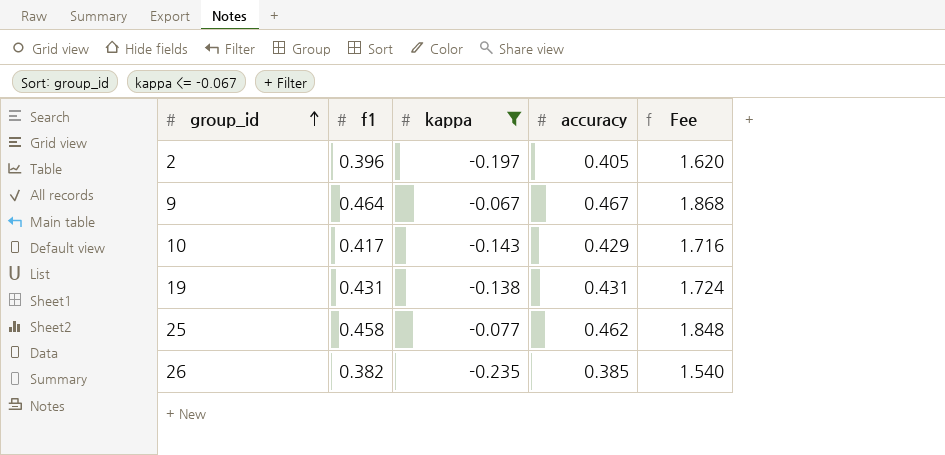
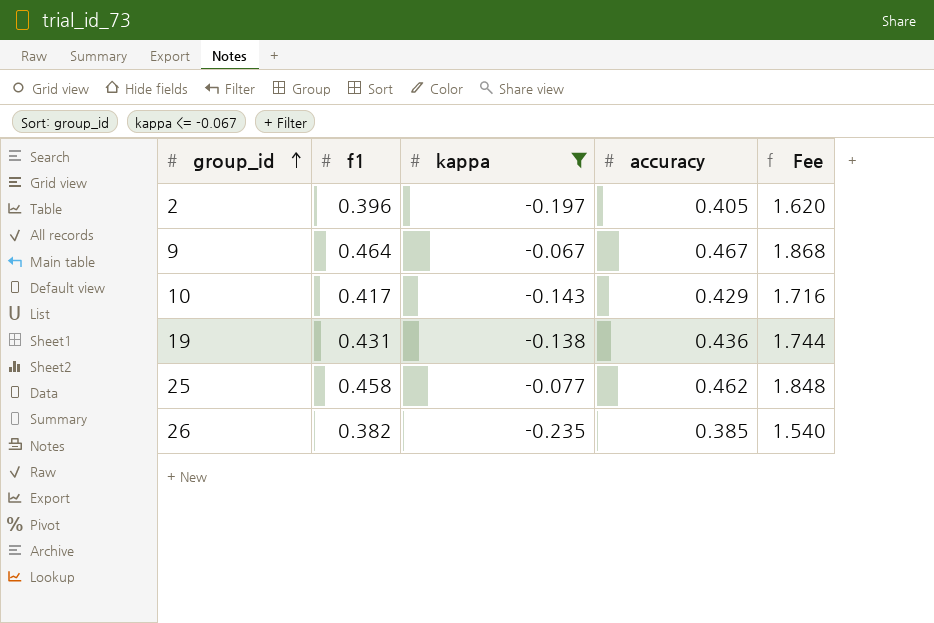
19 | accuracy: 0.431 -> 0.436
19 | Fee: 1.724 -> 1.744

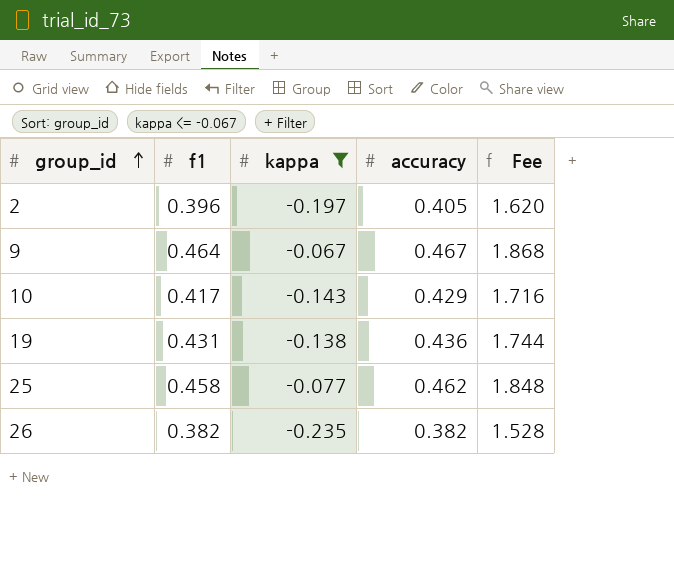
26 | accuracy: 0.385 -> 0.382
26 | Fee: 1.540 -> 1.528

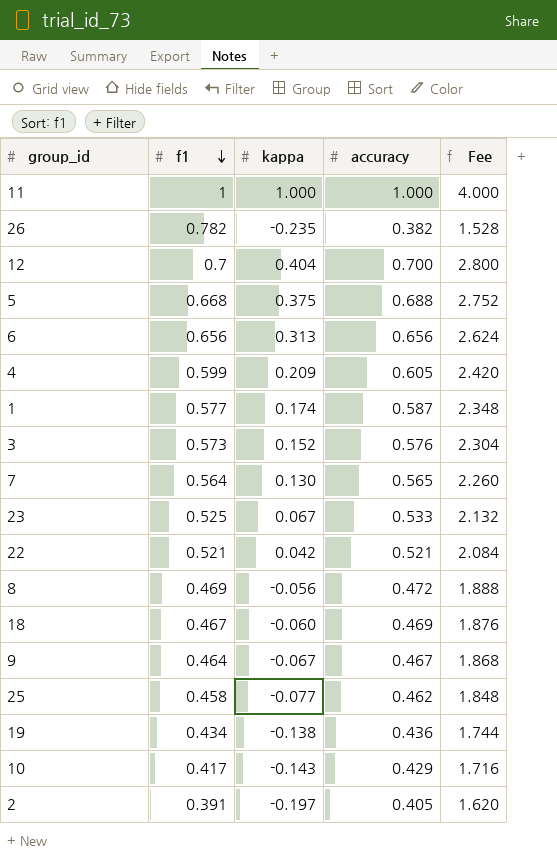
filter: kappa <= -0.067 -> none
row order: group_id ascending -> f1 descending
26 | f1: 0.382 -> 0.782
19 | f1: 0.431 -> 0.434
2 | f1: 0.396 -> 0.391

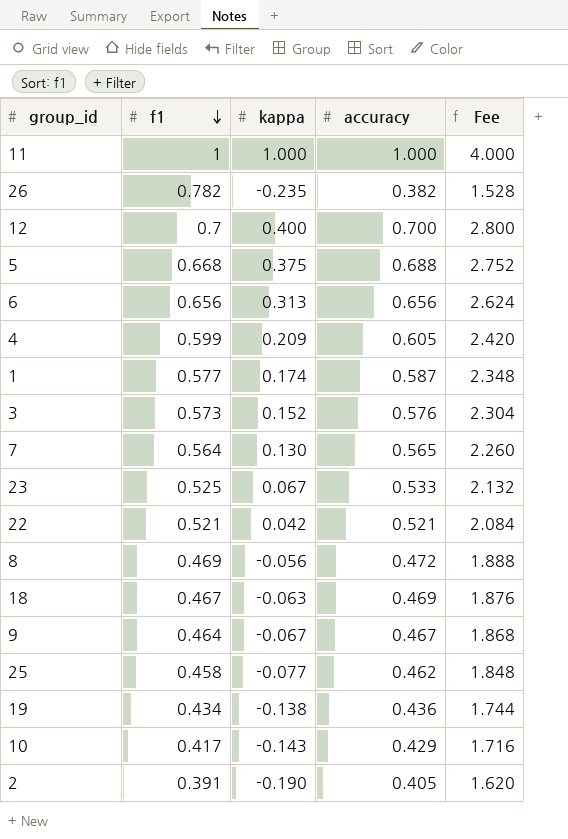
12 | kappa: 0.404 -> 0.400
18 | kappa: -0.060 -> -0.063
2 | kappa: -0.197 -> -0.190

